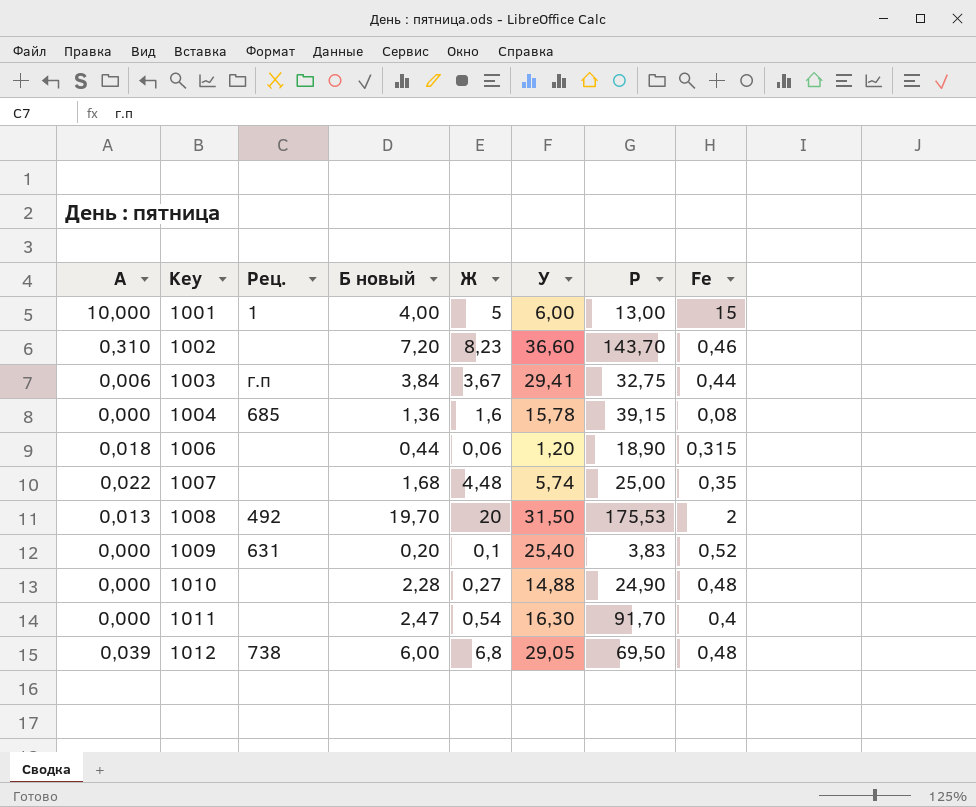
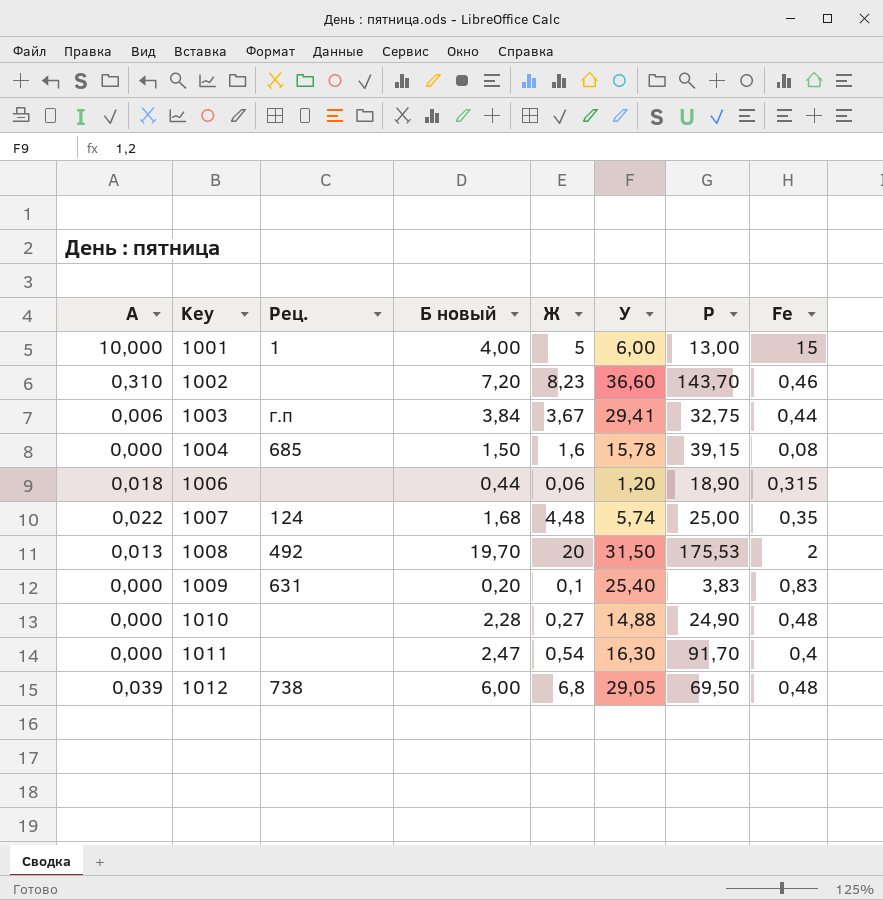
1004 | Б новый: 1,36 -> 1,50
1007 | Рец.: none -> 124
1009 | Fe: 0,52 -> 0,83

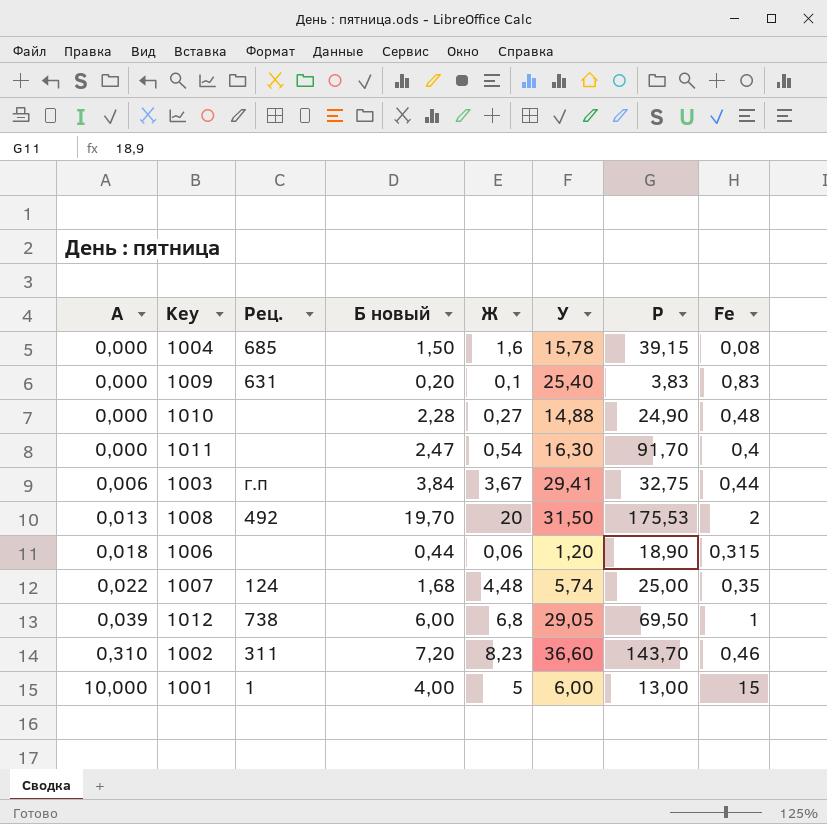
row order: Key ascending -> А ascending
1012 | Fe: 0,48 -> 1
1002 | Рец.: none -> 311

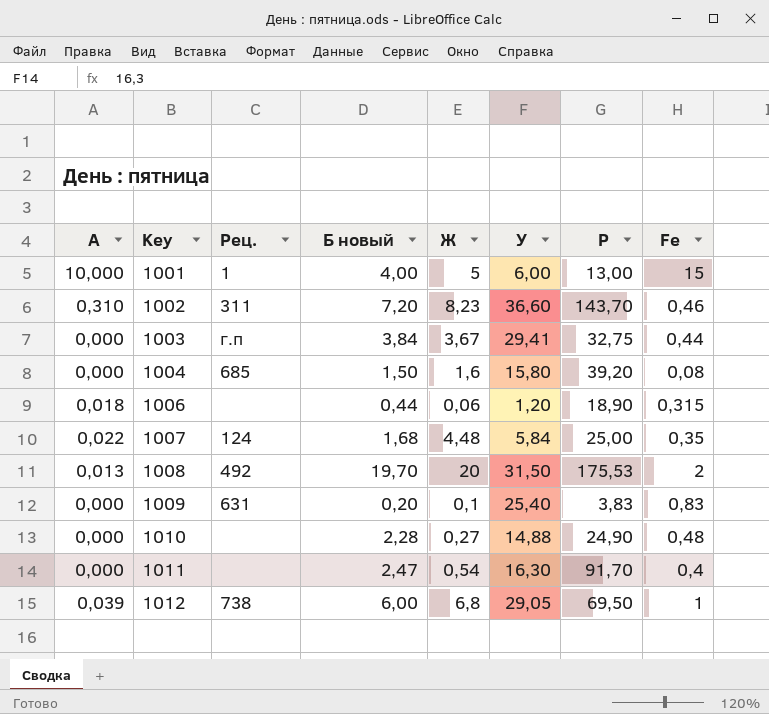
row order: А ascending -> Key ascending
1003 | А: 0,006 -> 0,000
1004 | У: 15,78 -> 15,80
1004 | P: 39,15 -> 39,20
1007 | У: 5,74 -> 5,84

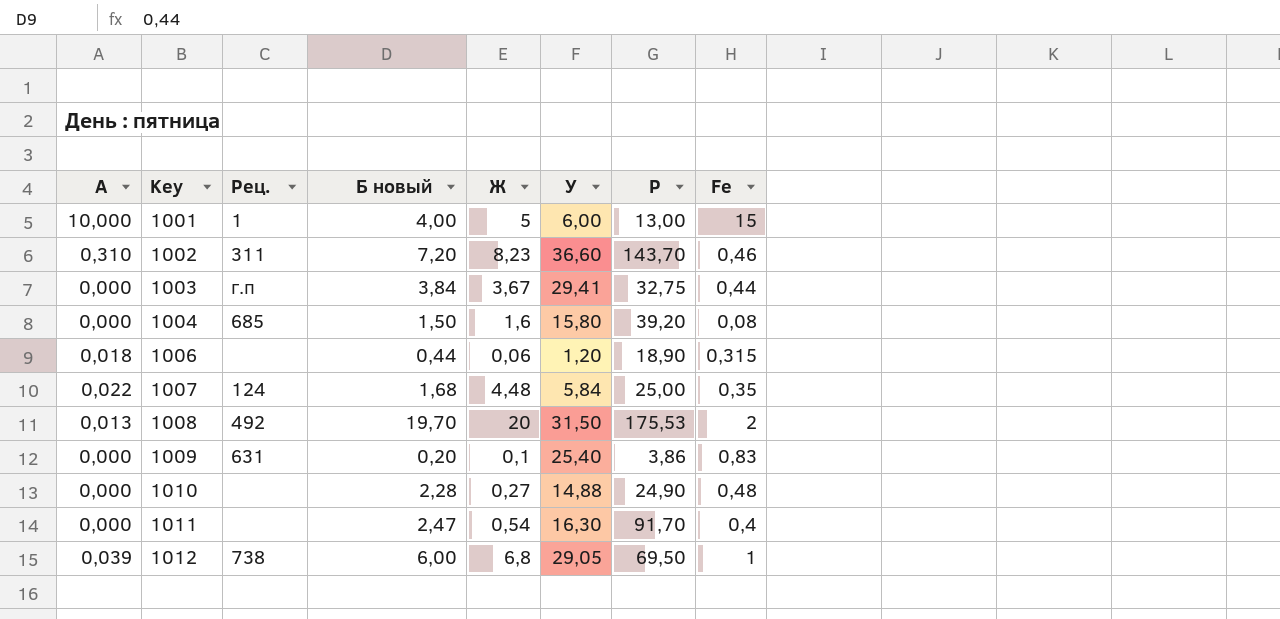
1009 | P: 3,83 -> 3,86

